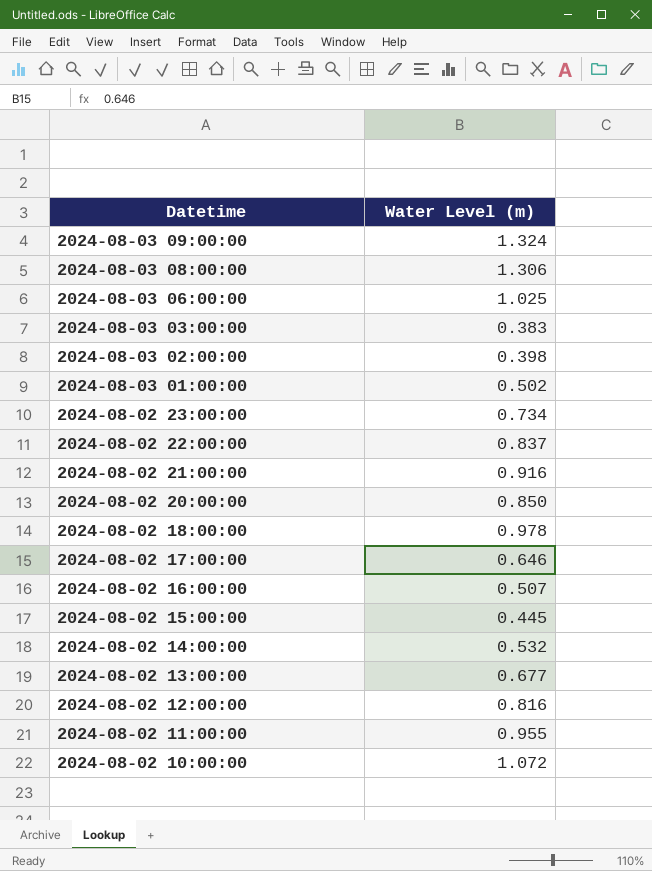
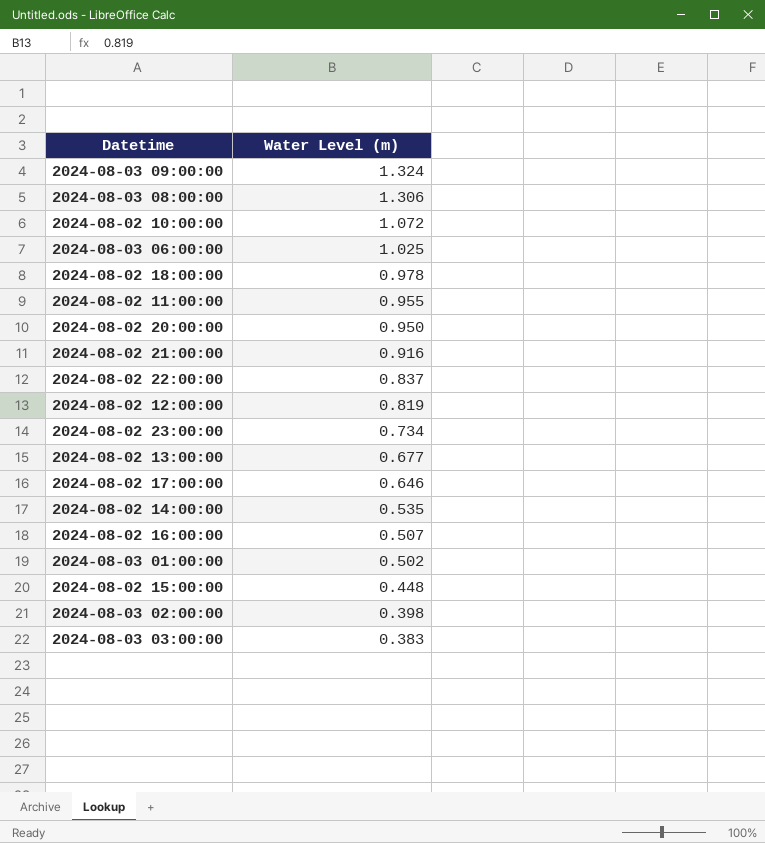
row order: Datetime descending -> Water Level (m) descending
2024-08-02 20:00:00 | Water Level (m): 0.850 -> 0.950
2024-08-02 12:00:00 | Water Level (m): 0.816 -> 0.819
2024-08-02 14:00:00 | Water Level (m): 0.532 -> 0.535
2024-08-02 15:00:00 | Water Level (m): 0.445 -> 0.448

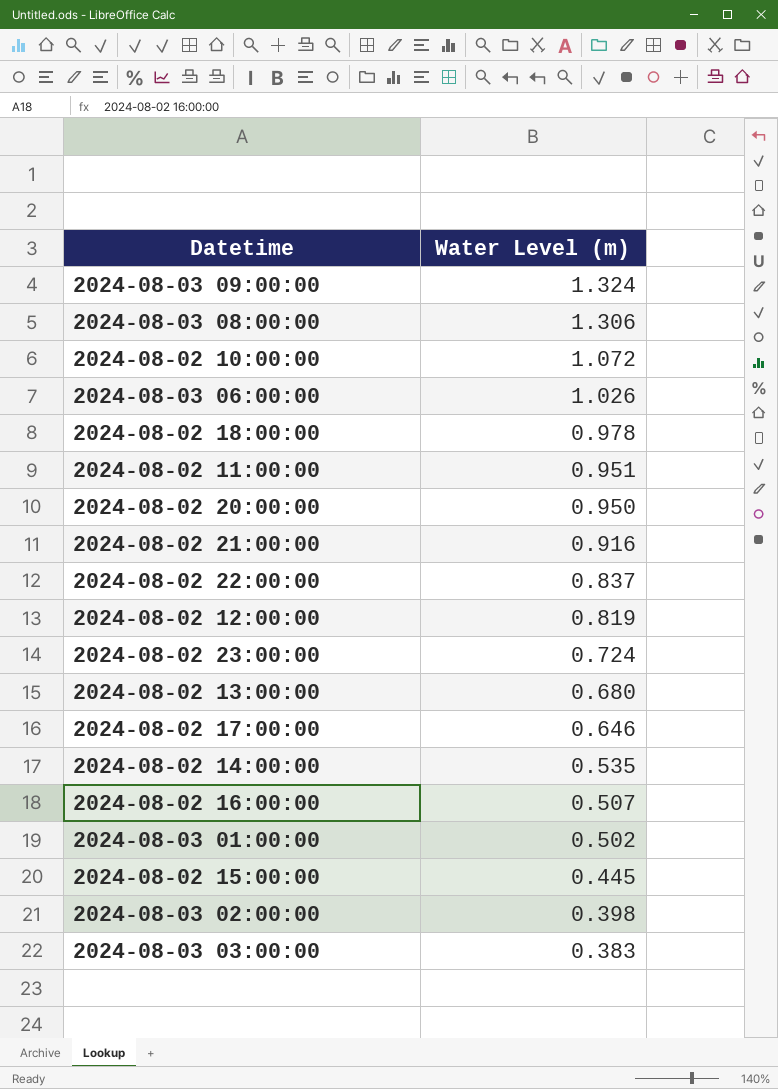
2024-08-03 06:00:00 | Water Level (m): 1.025 -> 1.026
2024-08-02 11:00:00 | Water Level (m): 0.955 -> 0.951
2024-08-02 23:00:00 | Water Level (m): 0.734 -> 0.724
2024-08-02 13:00:00 | Water Level (m): 0.677 -> 0.680
2024-08-02 15:00:00 | Water Level (m): 0.448 -> 0.445

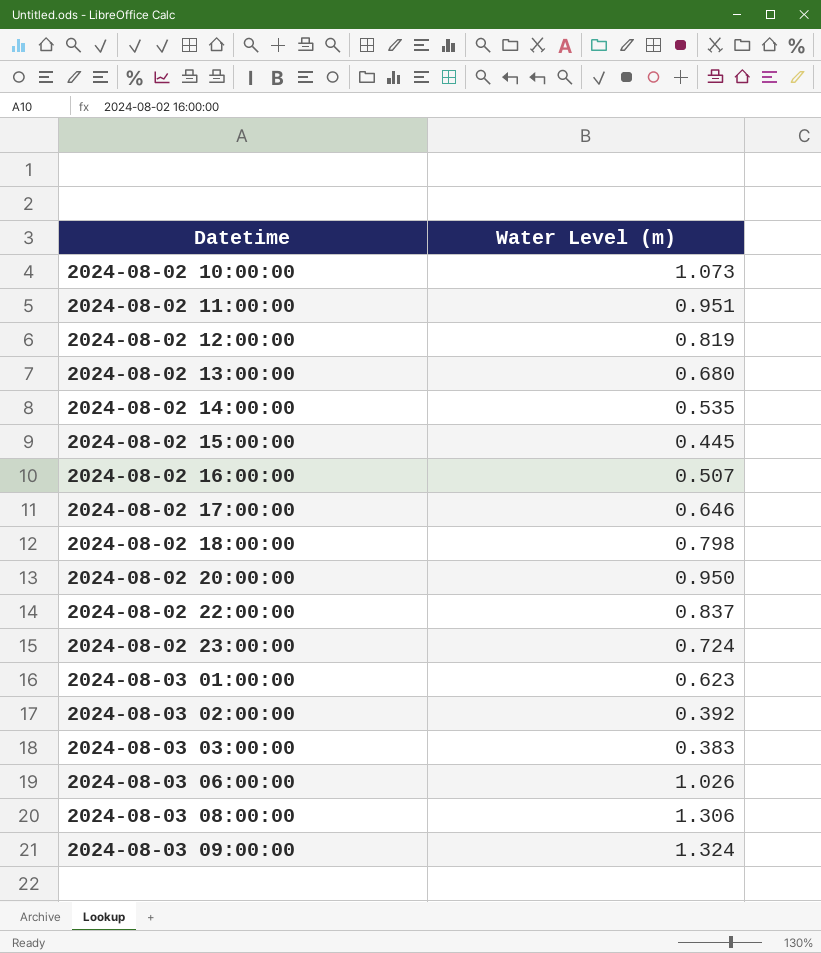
row order: Water Level (m) descending -> Datetime ascending
row 2024-08-02 21:00:00: 0.916 -> none
2024-08-02 10:00:00 | Water Level (m): 1.072 -> 1.073
2024-08-02 18:00:00 | Water Level (m): 0.978 -> 0.798
2024-08-03 01:00:00 | Water Level (m): 0.502 -> 0.623
2024-08-03 02:00:00 | Water Level (m): 0.398 -> 0.392

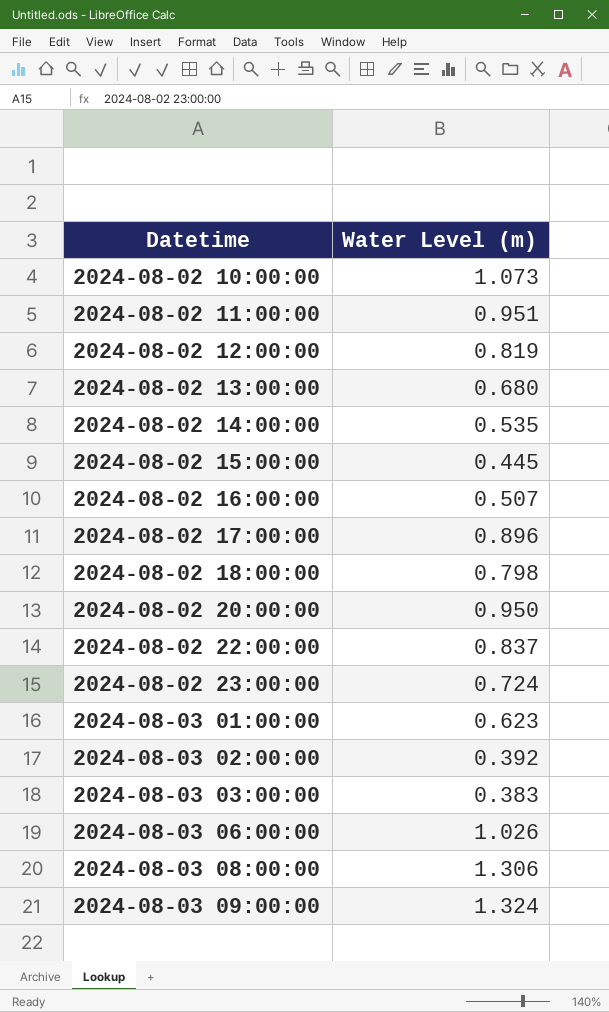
2024-08-02 17:00:00 | Water Level (m): 0.646 -> 0.896

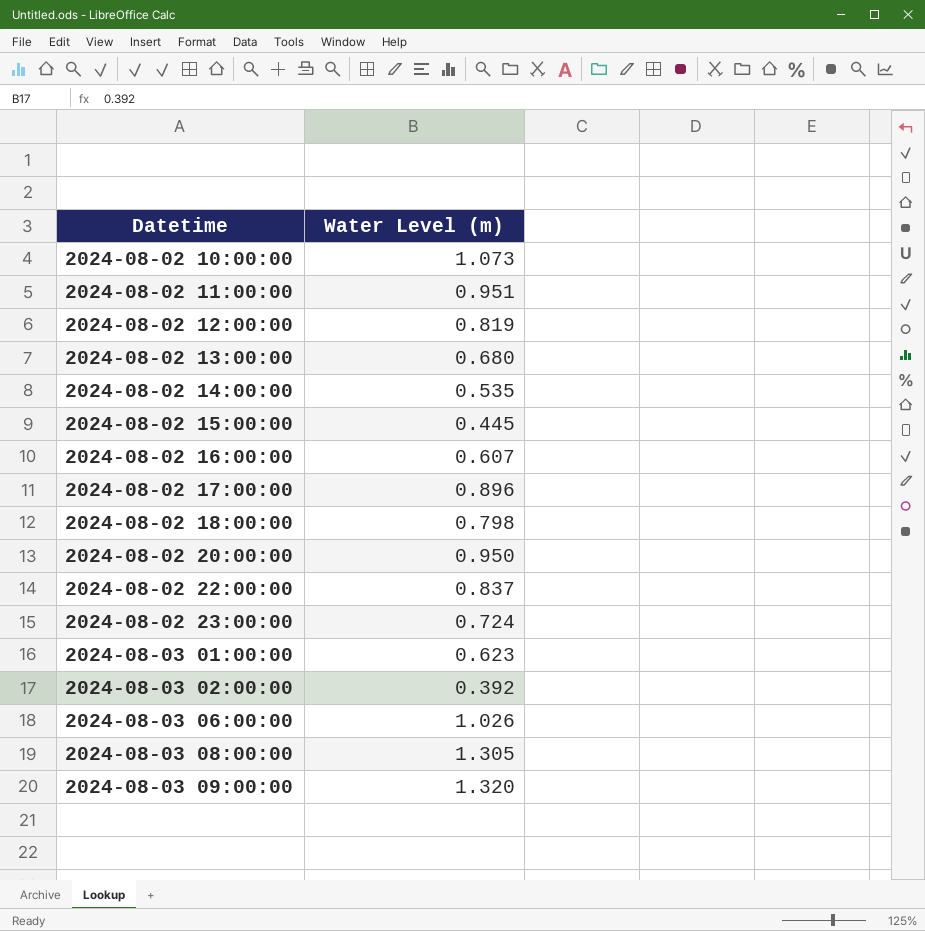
row 2024-08-03 03:00:00: 0.383 -> none
2024-08-02 16:00:00 | Water Level (m): 0.507 -> 0.607
2024-08-03 08:00:00 | Water Level (m): 1.306 -> 1.305
2024-08-03 09:00:00 | Water Level (m): 1.324 -> 1.320

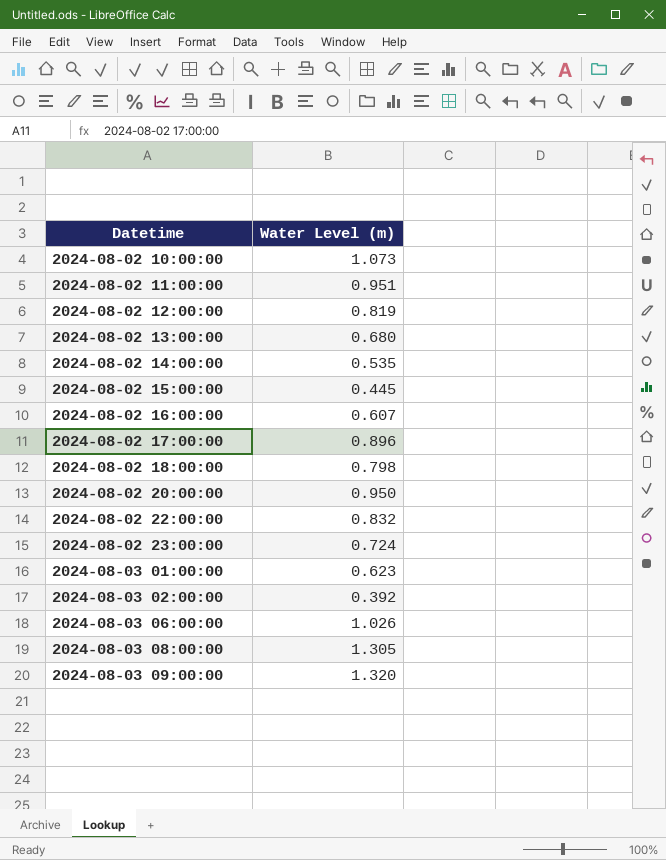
2024-08-02 22:00:00 | Water Level (m): 0.837 -> 0.832

